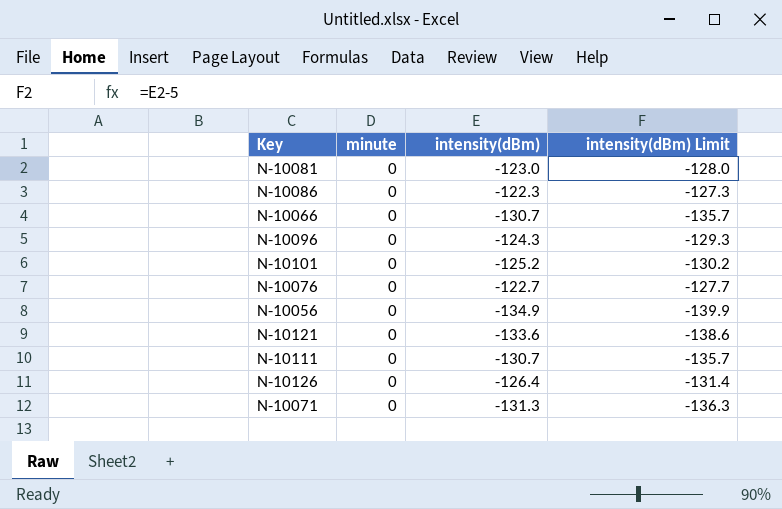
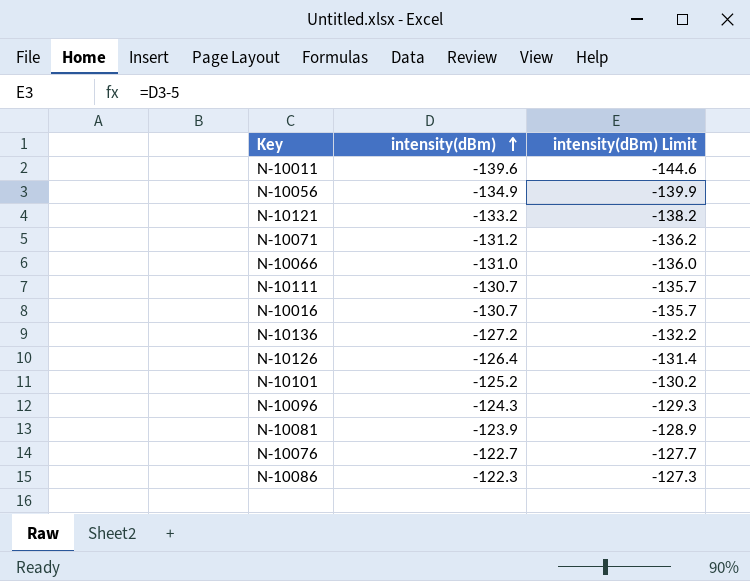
row order: none -> intensity(dBm) ascending
column minute | position: 2 -> none
row N-10011: none -> -139.6 | -144.6
N-10121 | intensity(dBm): -133.6 -> -133.2
N-10121 | intensity(dBm) Limit: -138.6 -> -138.2
N-10071 | intensity(dBm): -131.3 -> -131.2
N-10071 | intensity(dBm) Limit: -136.3 -> -136.2
N-10066 | intensity(dBm): -130.7 -> -131.0
N-10066 | intensity(dBm) Limit: -135.7 -> -136.0
row N-10016: none -> -130.7 | -135.7
row N-10136: none -> -127.2 | -132.2
N-10081 | intensity(dBm): -123.0 -> -123.9
N-10081 | intensity(dBm) Limit: -128.0 -> -128.9

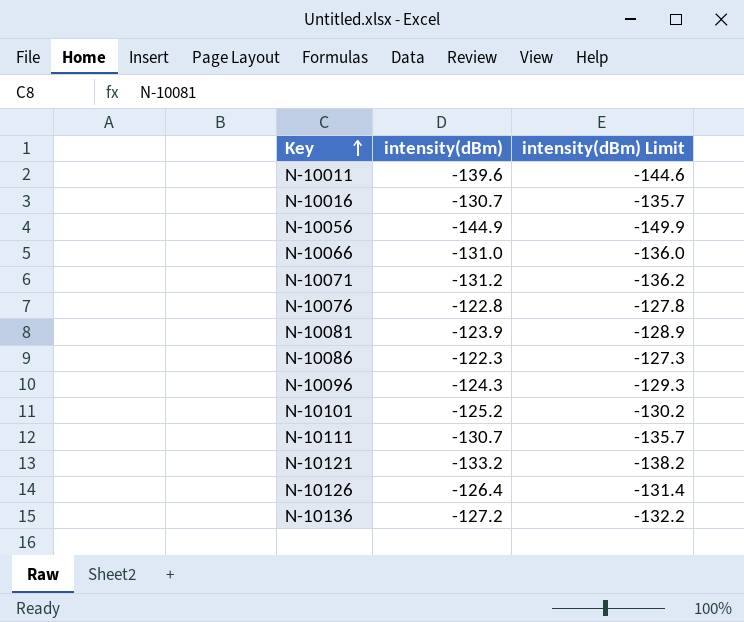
row order: intensity(dBm) ascending -> Key ascending
N-10056 | intensity(dBm): -134.9 -> -144.9
N-10056 | intensity(dBm) Limit: -139.9 -> -149.9
N-10076 | intensity(dBm): -122.7 -> -122.8
N-10076 | intensity(dBm) Limit: -127.7 -> -127.8

